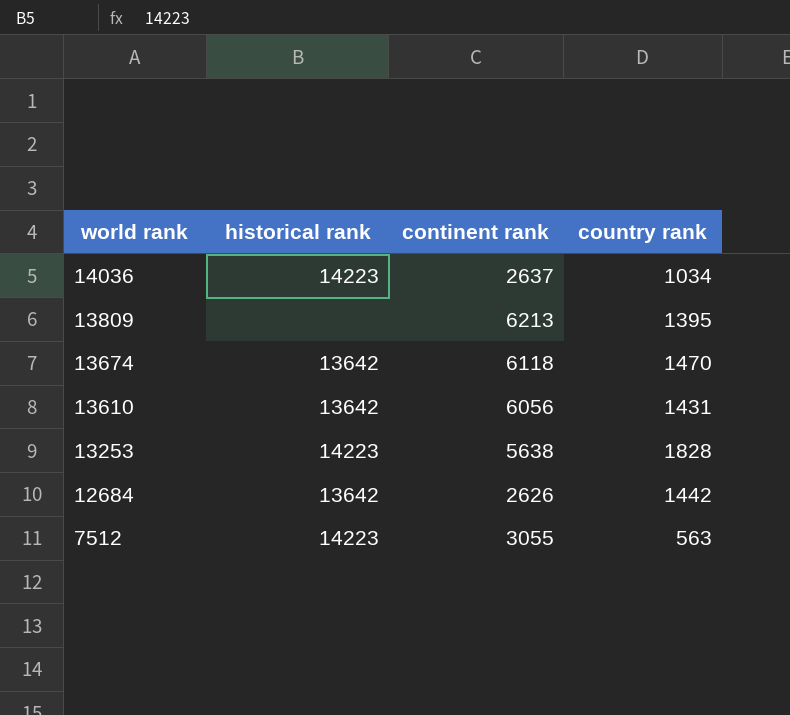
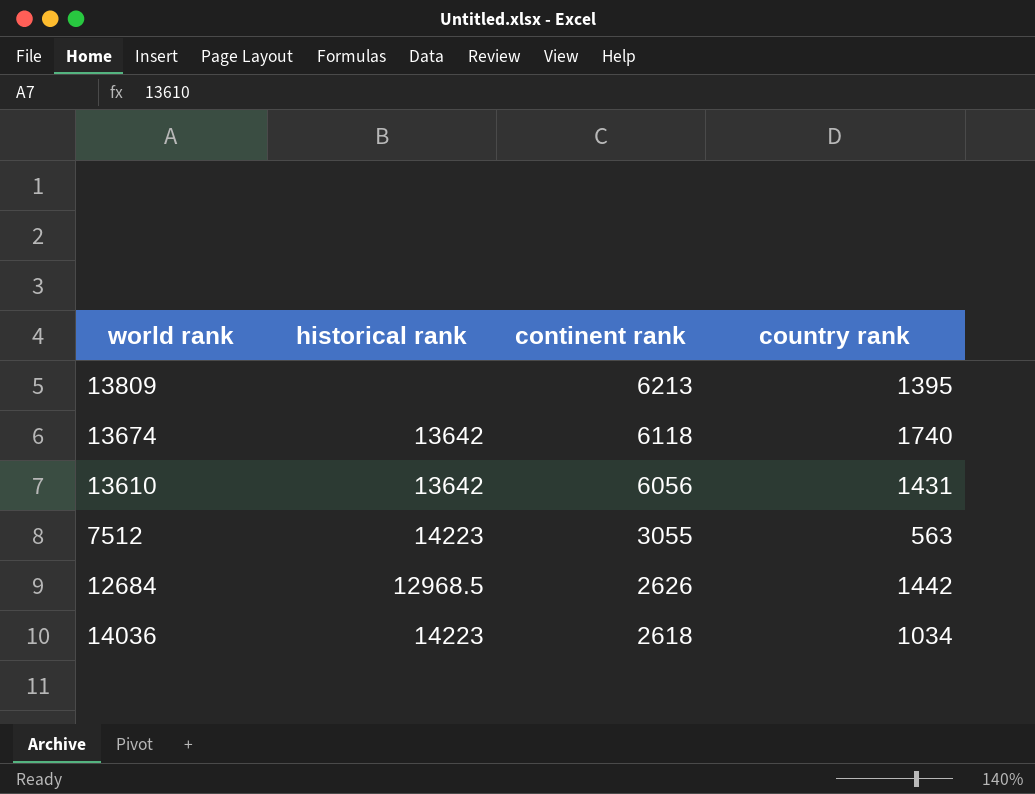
row order: world rank descending -> continent rank descending
row 13253: 14223 | 5638 | 1828 -> none
13674 | country rank: 1470 -> 1740
12684 | historical rank: 13642 -> 12968.5
14036 | continent rank: 2637 -> 2618

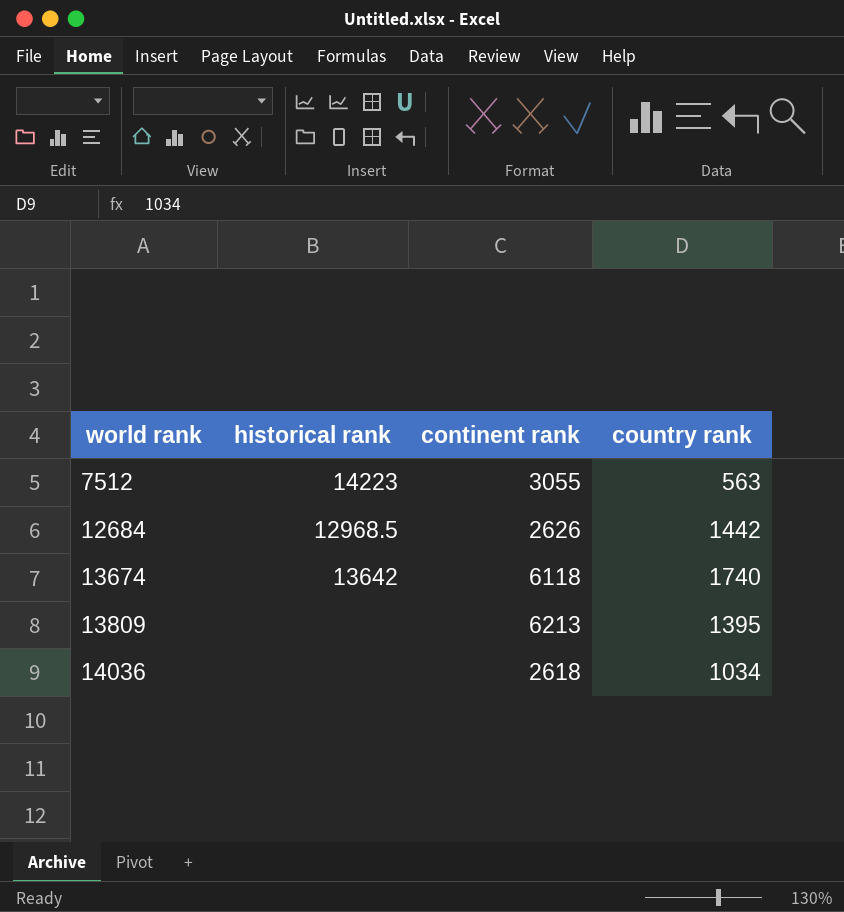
row order: continent rank descending -> world rank ascending
row 13610: 13642 | 6056 | 1431 -> none
14036 | historical rank: 14223 -> none

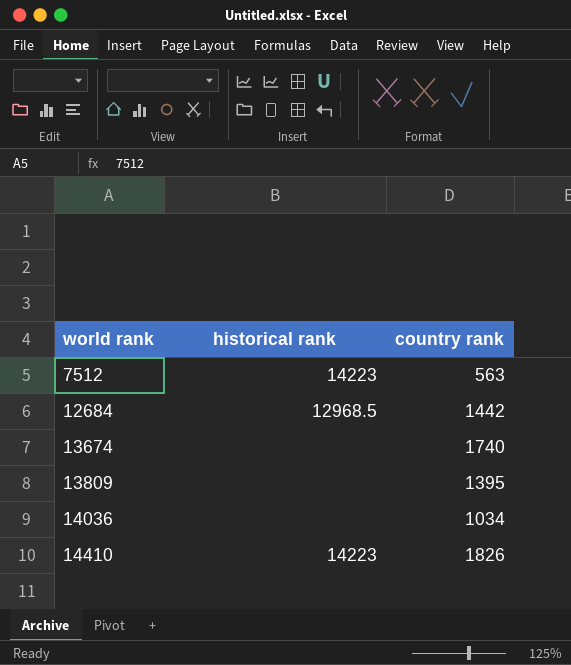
column continent rank | position: 3 -> none
13674 | historical rank: 13642 -> none
row 14410: none -> 14223 | 1826

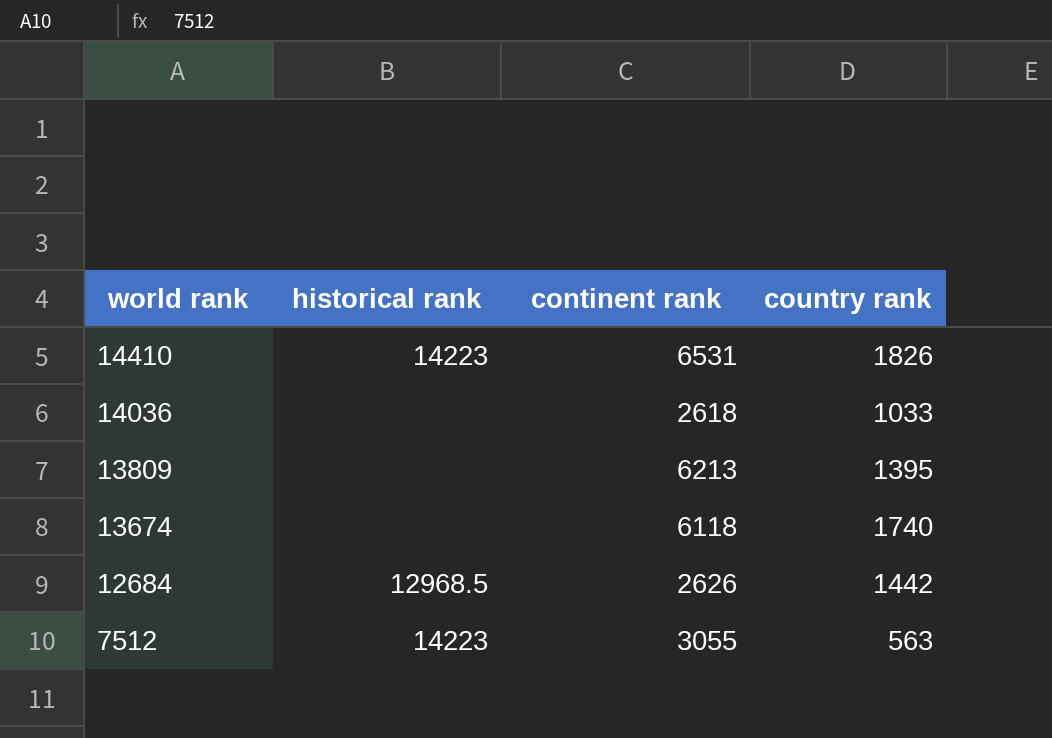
row order: world rank ascending -> world rank descending
column continent rank | position: none -> 3
14036 | country rank: 1034 -> 1033

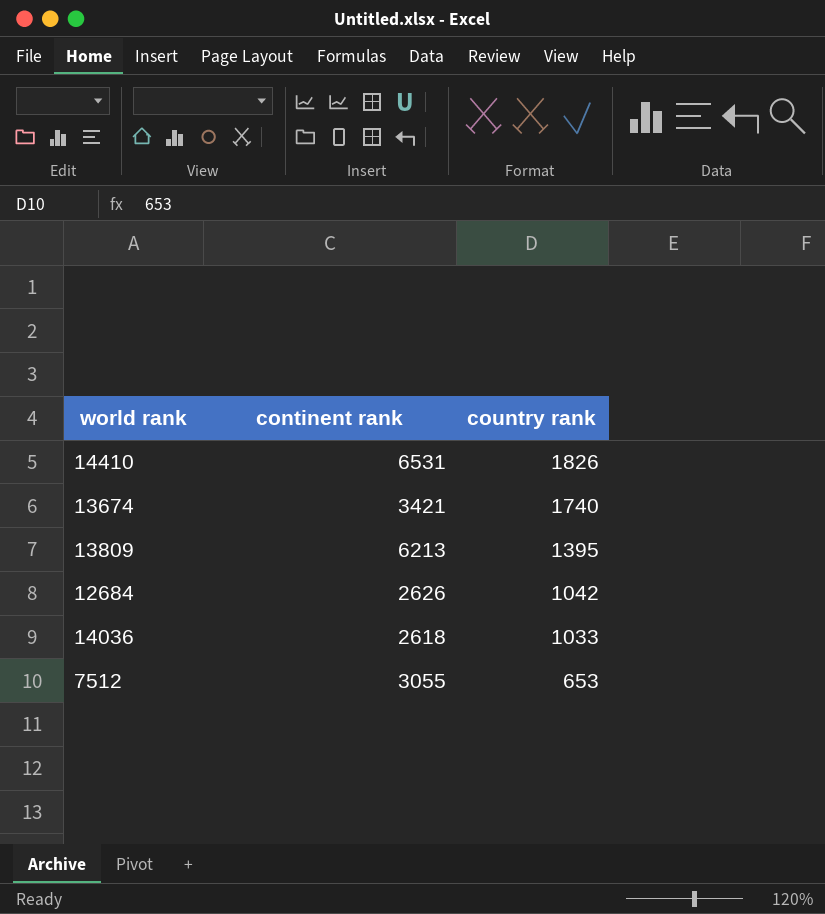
row order: world rank descending -> country rank descending
column historical rank | position: 2 -> none
13674 | continent rank: 6118 -> 3421
12684 | country rank: 1442 -> 1042
7512 | country rank: 563 -> 653

